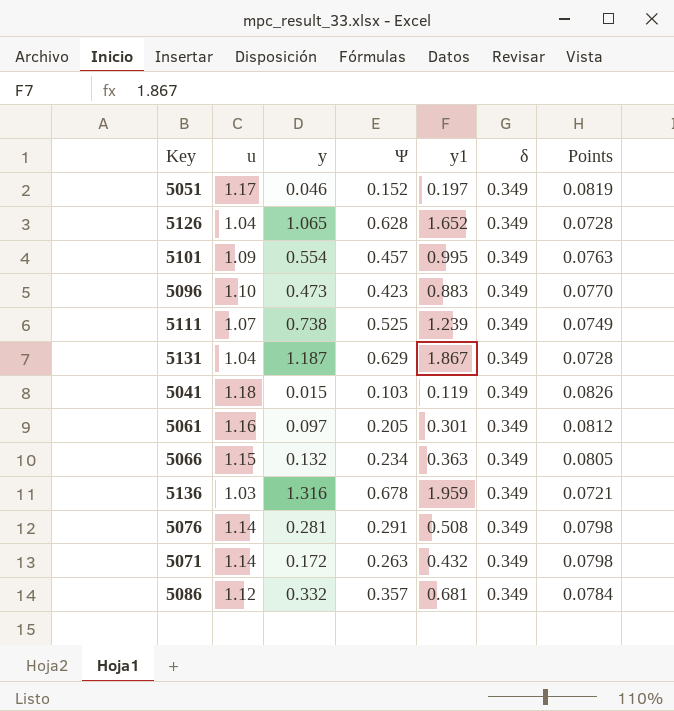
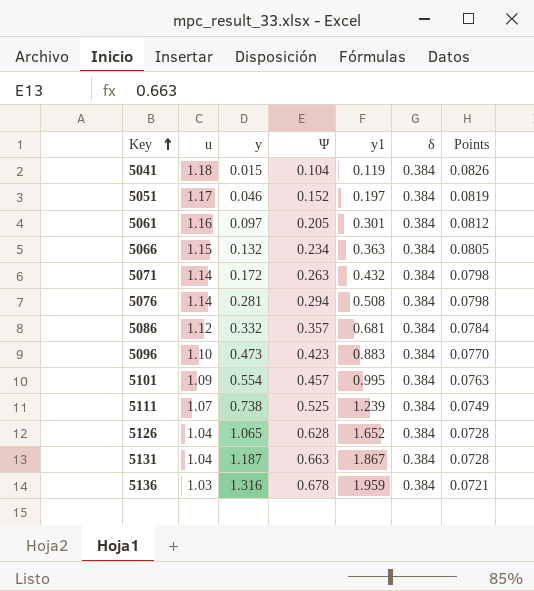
row order: none -> Key ascending
5041 | Ψ: 0.103 -> 0.104
5041 | δ: 0.349 -> 0.384
5051 | δ: 0.349 -> 0.384
5061 | δ: 0.349 -> 0.384
5066 | δ: 0.349 -> 0.384
5071 | δ: 0.349 -> 0.384
5076 | Ψ: 0.291 -> 0.294
5076 | δ: 0.349 -> 0.384
5086 | δ: 0.349 -> 0.384
5096 | δ: 0.349 -> 0.384
5101 | δ: 0.349 -> 0.384
5111 | δ: 0.349 -> 0.384
5126 | δ: 0.349 -> 0.384
5131 | Ψ: 0.629 -> 0.663
5131 | δ: 0.349 -> 0.384
5136 | δ: 0.349 -> 0.384

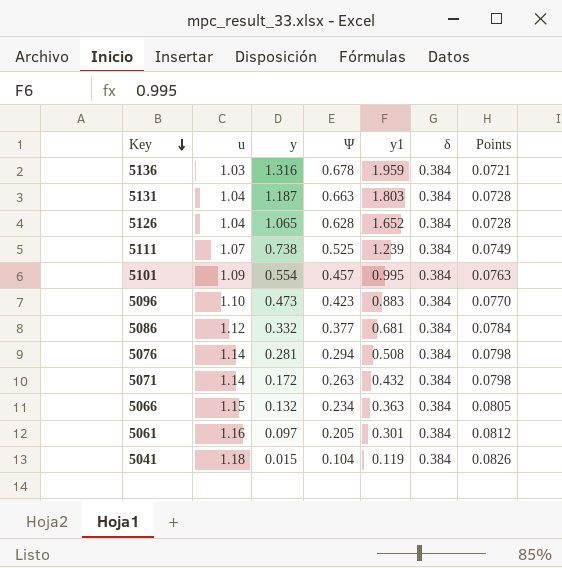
row order: Key ascending -> Key descending
row 5051: 1.17 | 0.046 | 0.152 | 0.197 | 0.384 | 0.0819 -> none
5131 | y1: 1.867 -> 1.803
5086 | Ψ: 0.357 -> 0.377

